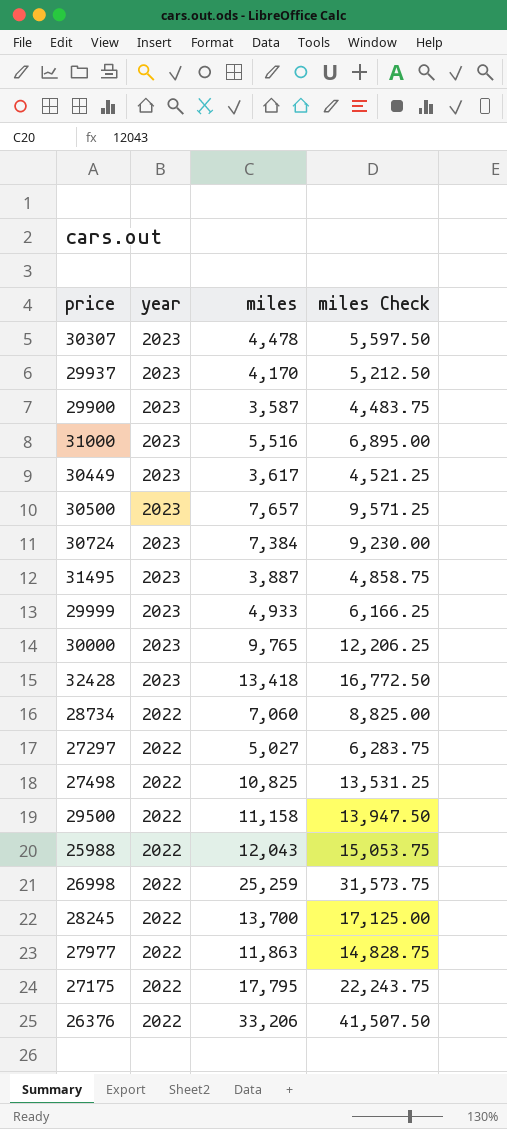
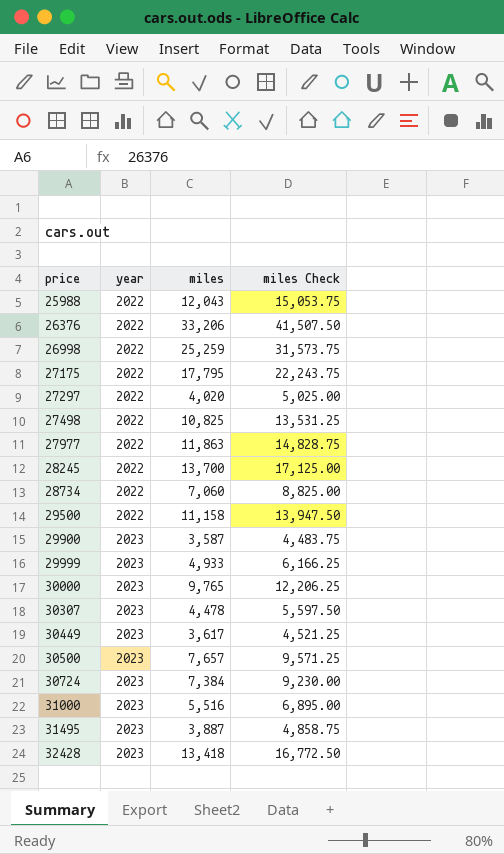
row order: year descending -> price ascending
row 29937: 2023 | 4,170 | 5,212.50 -> none
27297 | miles: 5,027 -> 4,020
27297 | miles Check: 6,283.75 -> 5,025.00

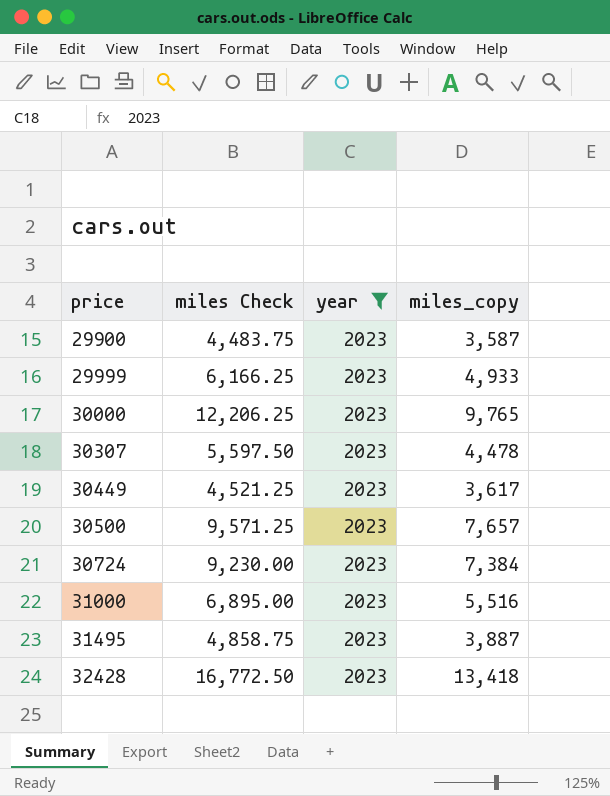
filter: none -> year = 2023
column miles Check | position: 4 -> 2
column name: miles -> miles_copy

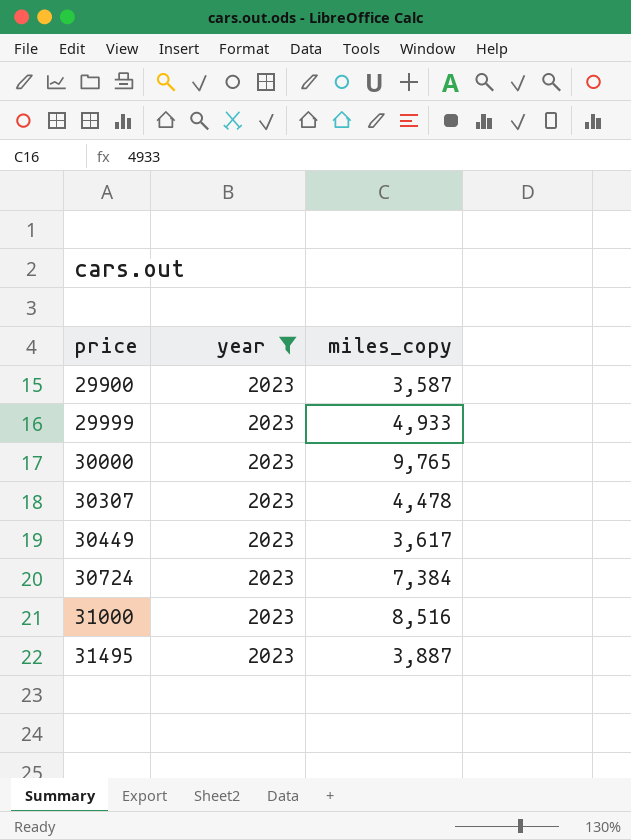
column miles Check | formula: [miles_copy] * 1.25 -> none
row 30500: 9,571.25 | 2023 | 7,657 -> none
row 32428: 16,772.50 | 2023 | 13,418 -> none
31000 | miles_copy: 5,516 -> 8,516

